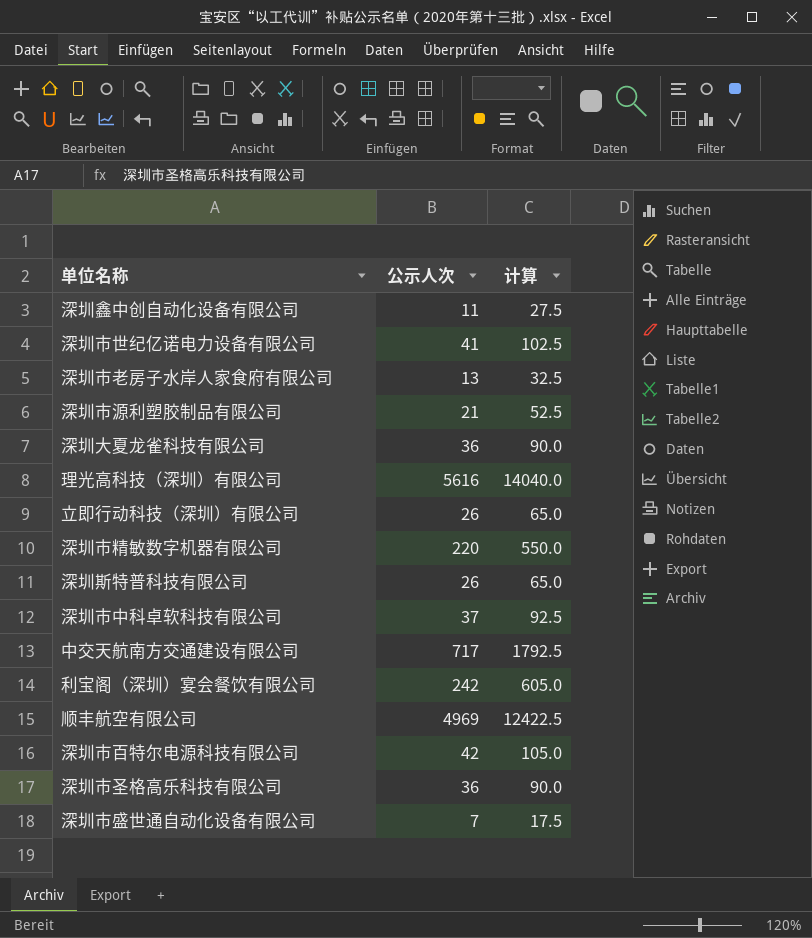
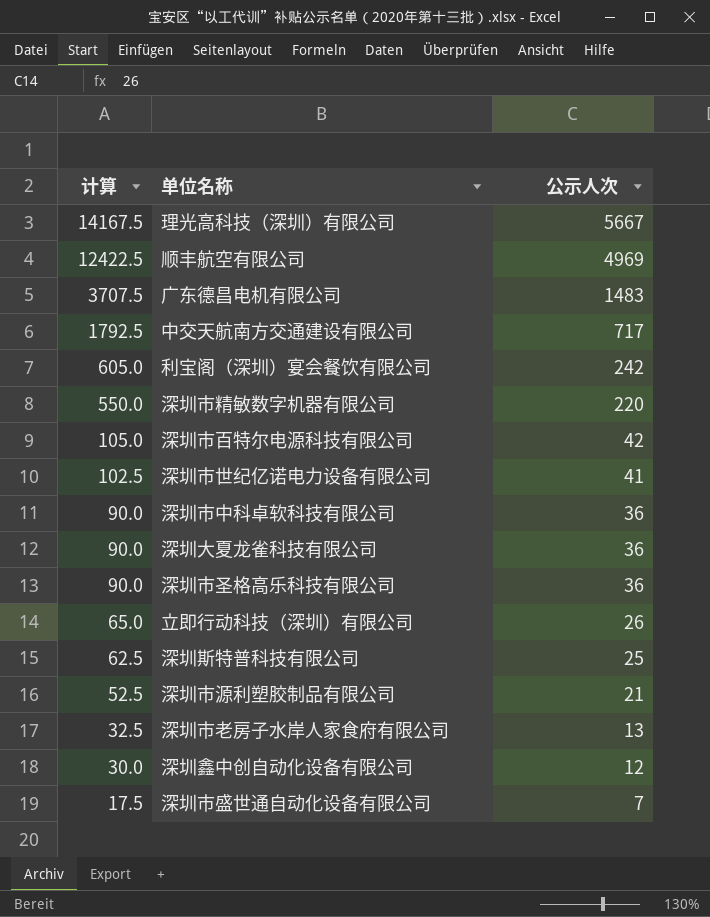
row order: none -> 计算 descending
column 计算 | position: 3 -> 1
理光高科技（深圳）有限公司 | 计算: 14040.0 -> 14167.5
理光高科技（深圳）有限公司 | 公示人次: 5616 -> 5667
row 广东德昌电机有限公司: none -> 3707.5 | 1483
深圳市中科卓软科技有限公司 | 计算: 92.5 -> 90.0
深圳市中科卓软科技有限公司 | 公示人次: 37 -> 36
深圳斯特普科技有限公司 | 计算: 65.0 -> 62.5
深圳斯特普科技有限公司 | 公示人次: 26 -> 25
深圳鑫中创自动化设备有限公司 | 计算: 27.5 -> 30.0
深圳鑫中创自动化设备有限公司 | 公示人次: 11 -> 12

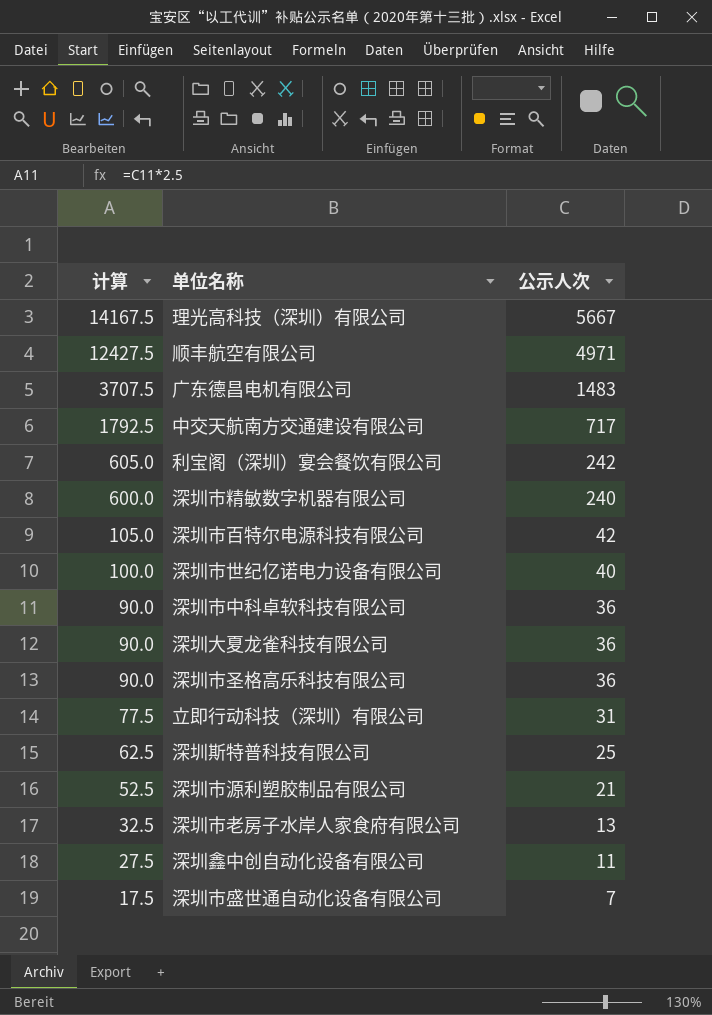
顺丰航空有限公司 | 计算: 12422.5 -> 12427.5
顺丰航空有限公司 | 公示人次: 4969 -> 4971
深圳市精敏数字机器有限公司 | 计算: 550.0 -> 600.0
深圳市精敏数字机器有限公司 | 公示人次: 220 -> 240
深圳市世纪亿诺电力设备有限公司 | 计算: 102.5 -> 100.0
深圳市世纪亿诺电力设备有限公司 | 公示人次: 41 -> 40
立即行动科技（深圳）有限公司 | 计算: 65.0 -> 77.5
立即行动科技（深圳）有限公司 | 公示人次: 26 -> 31
深圳鑫中创自动化设备有限公司 | 计算: 30.0 -> 27.5
深圳鑫中创自动化设备有限公司 | 公示人次: 12 -> 11

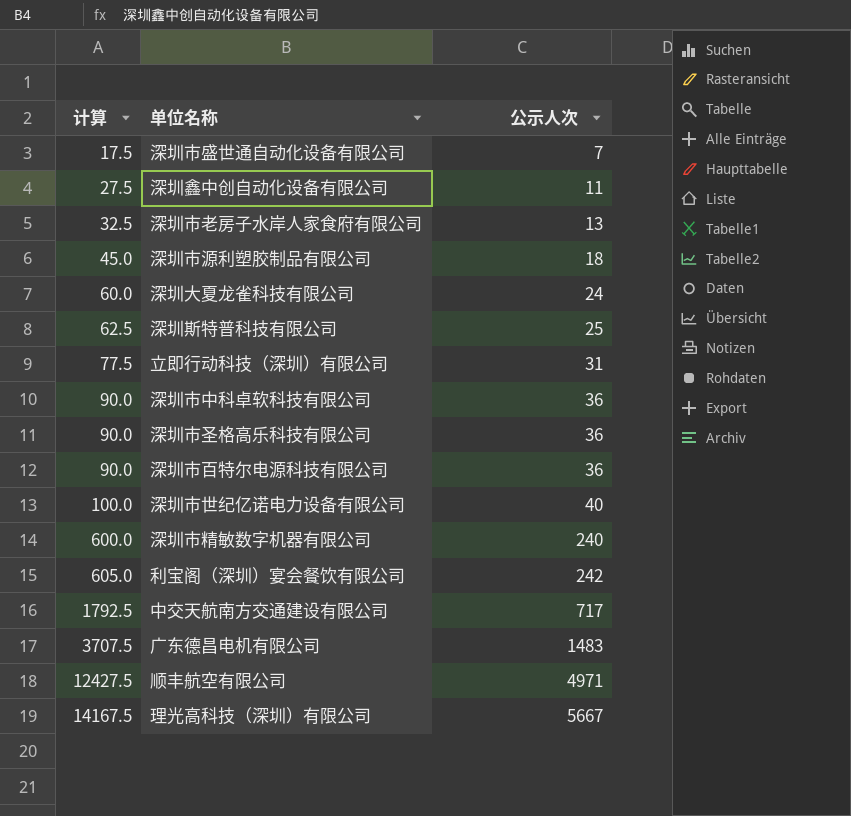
row order: 计算 descending -> 计算 ascending
深圳市源利塑胶制品有限公司 | 计算: 52.5 -> 45.0
深圳市源利塑胶制品有限公司 | 公示人次: 21 -> 18
深圳大夏龙雀科技有限公司 | 计算: 90.0 -> 60.0
深圳大夏龙雀科技有限公司 | 公示人次: 36 -> 24
深圳市百特尔电源科技有限公司 | 计算: 105.0 -> 90.0
深圳市百特尔电源科技有限公司 | 公示人次: 42 -> 36

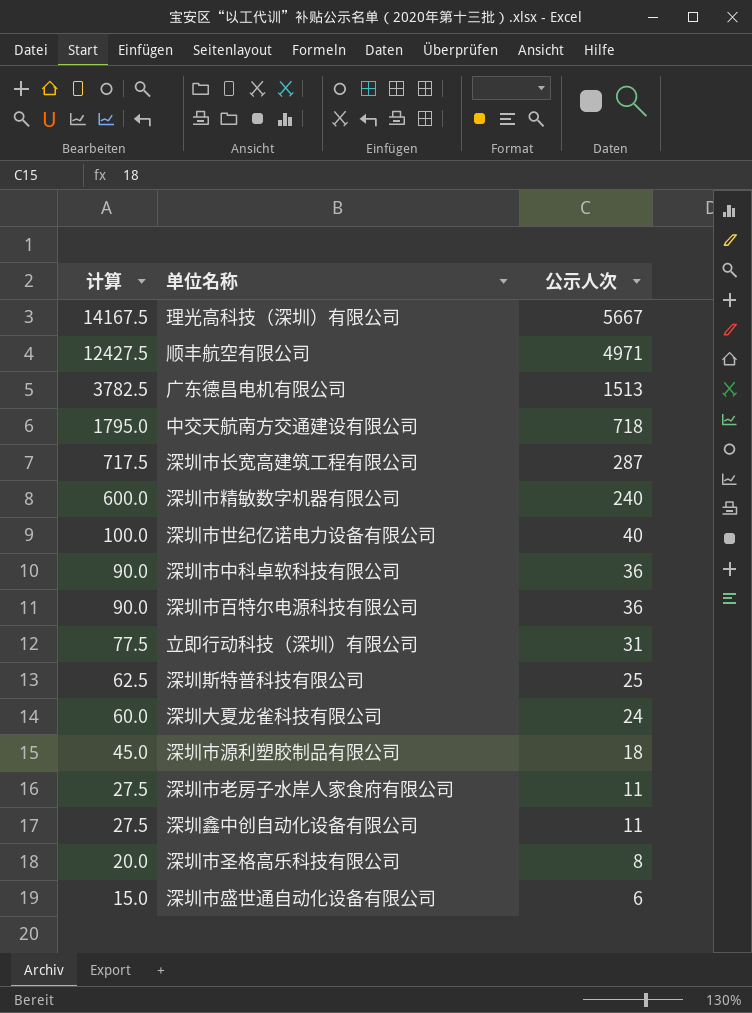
row order: 计算 ascending -> 计算 descending
row 利宝阁（深圳）宴会餐饮有限公司: 605.0 | 242 -> none
广东德昌电机有限公司 | 计算: 3707.5 -> 3782.5
广东德昌电机有限公司 | 公示人次: 1483 -> 1513
中交天航南方交通建设有限公司 | 计算: 1792.5 -> 1795.0
中交天航南方交通建设有限公司 | 公示人次: 717 -> 718
row 深圳市长宽高建筑工程有限公司: none -> 717.5 | 287
深圳市老房子水岸人家食府有限公司 | 计算: 32.5 -> 27.5
深圳市老房子水岸人家食府有限公司 | 公示人次: 13 -> 11
深圳市圣格高乐科技有限公司 | 计算: 90.0 -> 20.0
深圳市圣格高乐科技有限公司 | 公示人次: 36 -> 8
深圳市盛世通自动化设备有限公司 | 计算: 17.5 -> 15.0
深圳市盛世通自动化设备有限公司 | 公示人次: 7 -> 6

